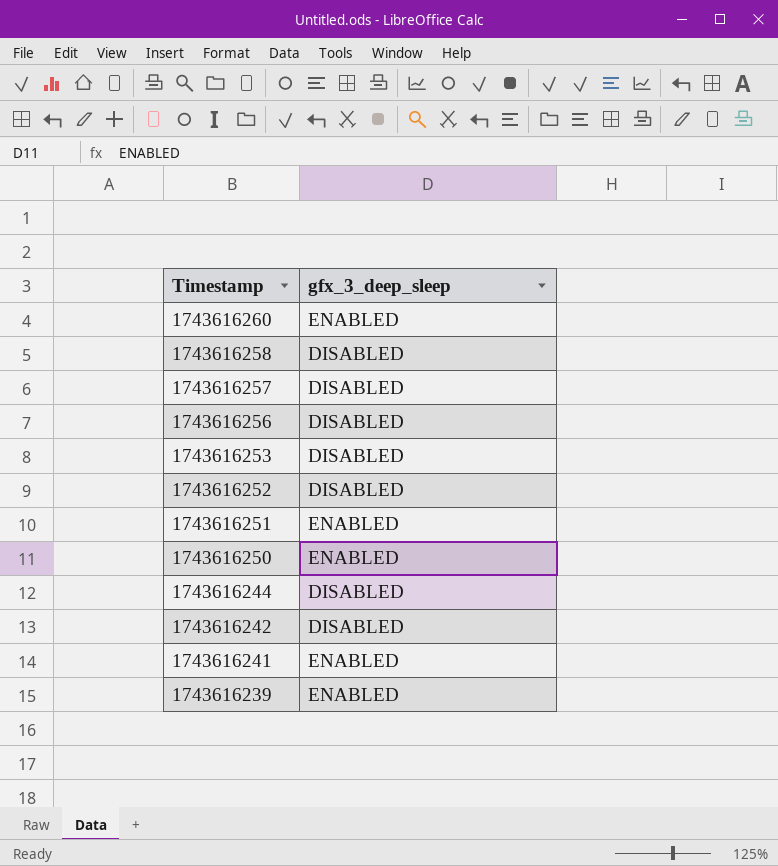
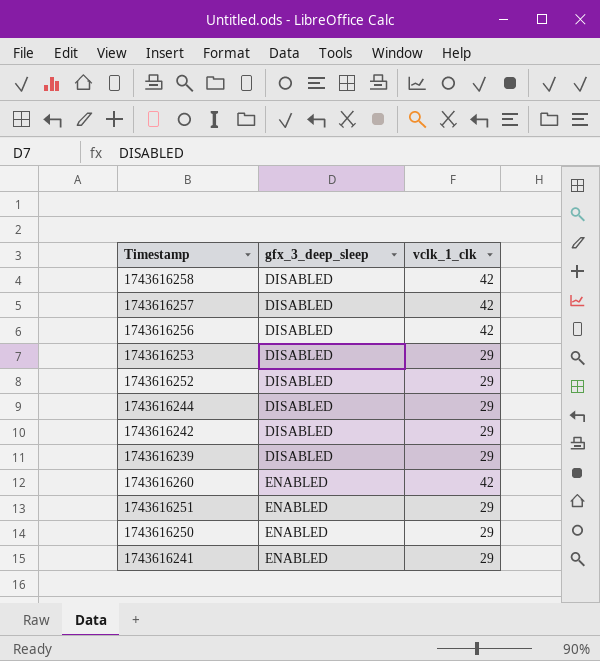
row order: Timestamp descending -> gfx_3_deep_sleep ascending
column vclk_1_clk | position: none -> 3
1743616239 | gfx_3_deep_sleep: ENABLED -> DISABLED

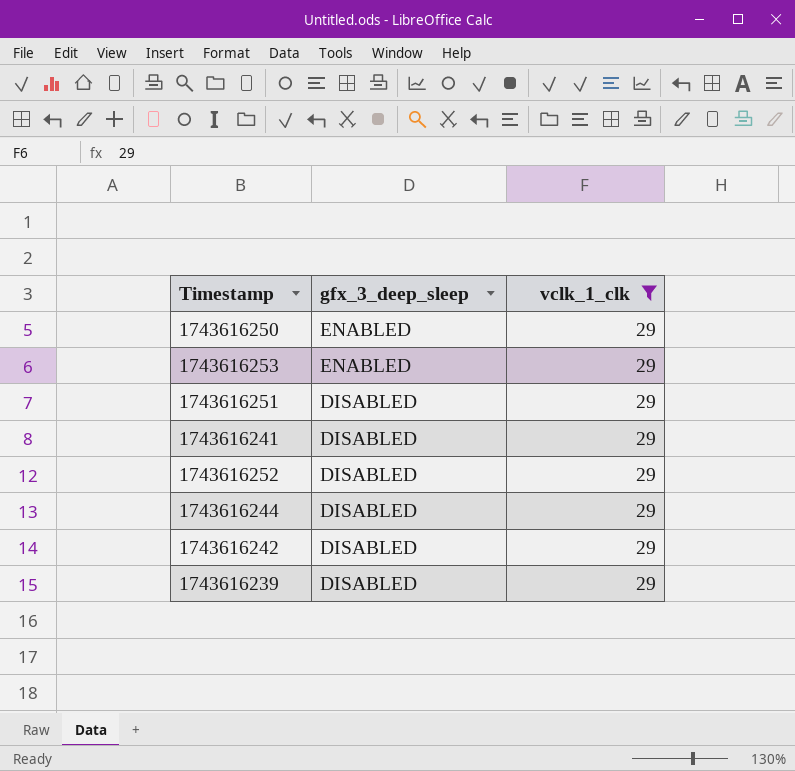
filter: none -> vclk_1_clk = 29
row order: gfx_3_deep_sleep ascending -> gfx_3_deep_sleep descending
1743616253 | gfx_3_deep_sleep: DISABLED -> ENABLED
1743616251 | gfx_3_deep_sleep: ENABLED -> DISABLED
1743616241 | gfx_3_deep_sleep: ENABLED -> DISABLED

